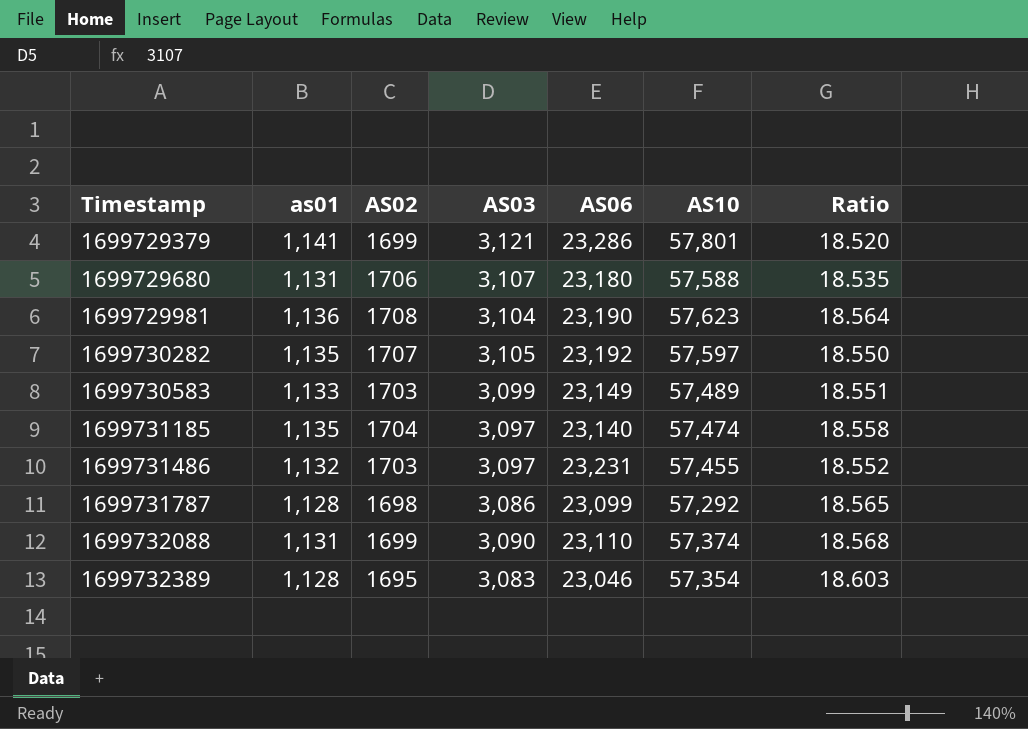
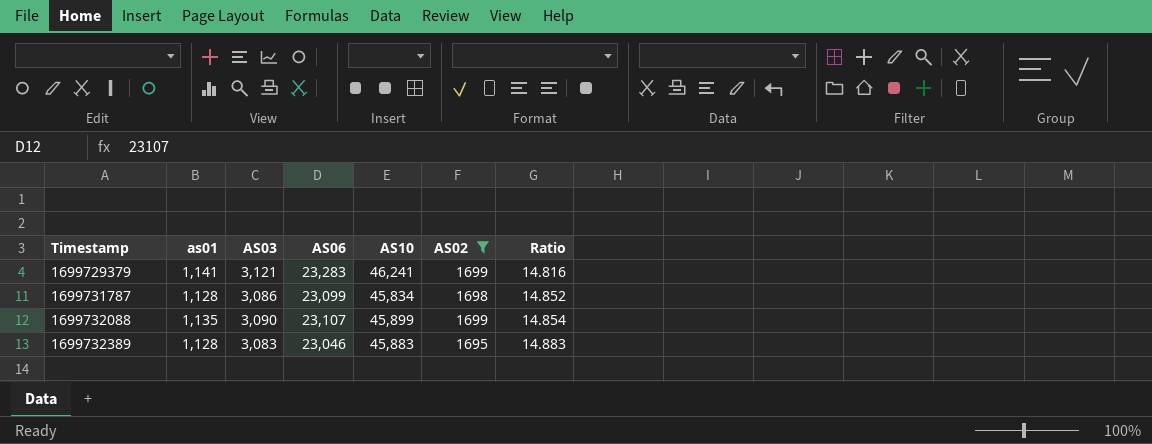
filter: none -> AS02 <= 1699
column AS02 | position: 3 -> 6
1699729379 | AS06: 23,286 -> 23,283
1699729379 | AS10: 57,801 -> 46,241
1699729379 | Ratio: 18.520 -> 14.816
1699731787 | AS10: 57,292 -> 45,834
1699731787 | Ratio: 18.565 -> 14.852
1699732088 | as01: 1,131 -> 1,135
1699732088 | AS06: 23,110 -> 23,107
1699732088 | AS10: 57,374 -> 45,899
1699732088 | Ratio: 18.568 -> 14.854
1699732389 | AS10: 57,354 -> 45,883
1699732389 | Ratio: 18.603 -> 14.883

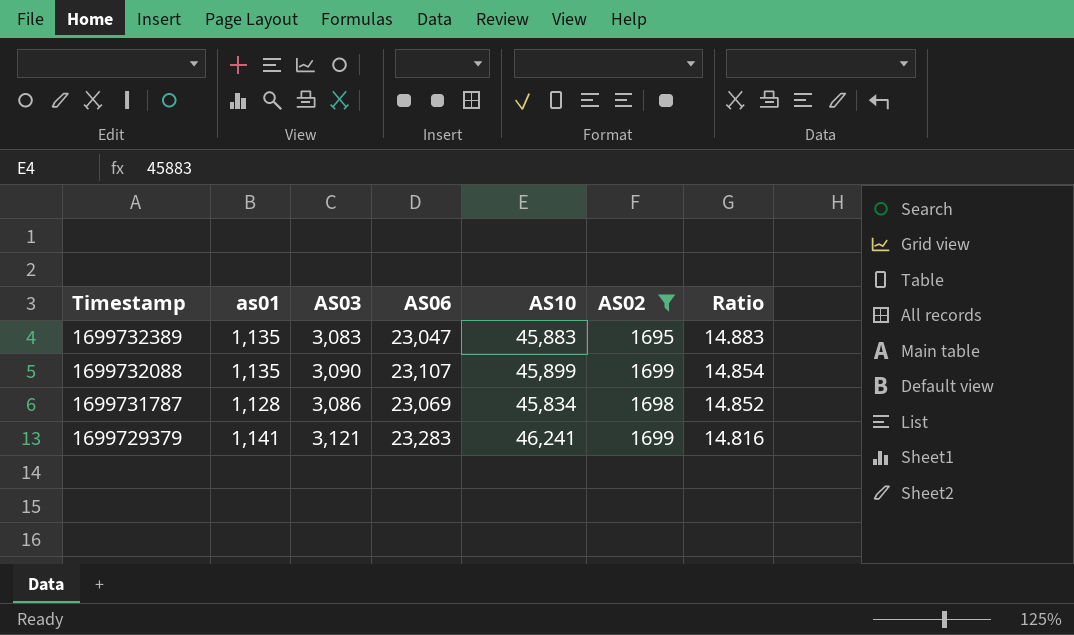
row order: Timestamp ascending -> Timestamp descending
1699732389 | as01: 1,128 -> 1,135
1699732389 | AS06: 23,046 -> 23,047
1699731787 | AS06: 23,099 -> 23,069

